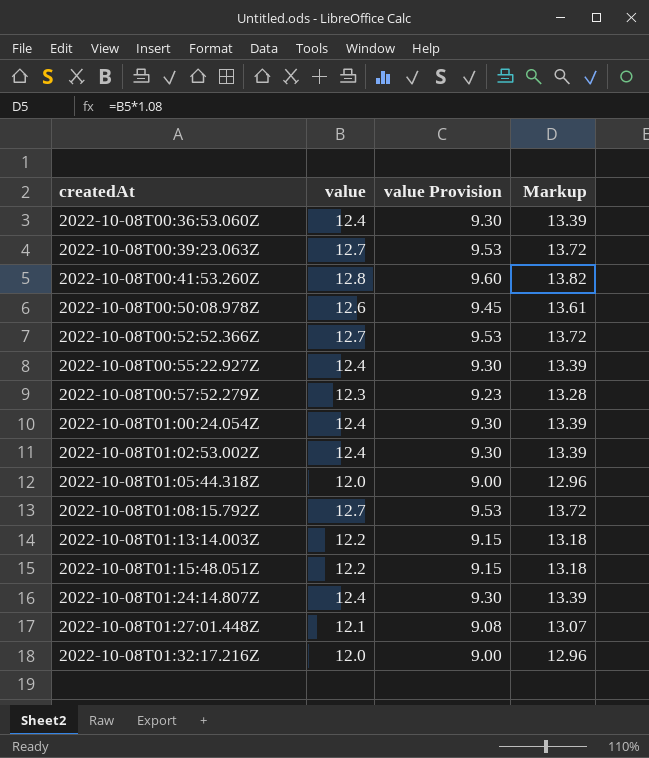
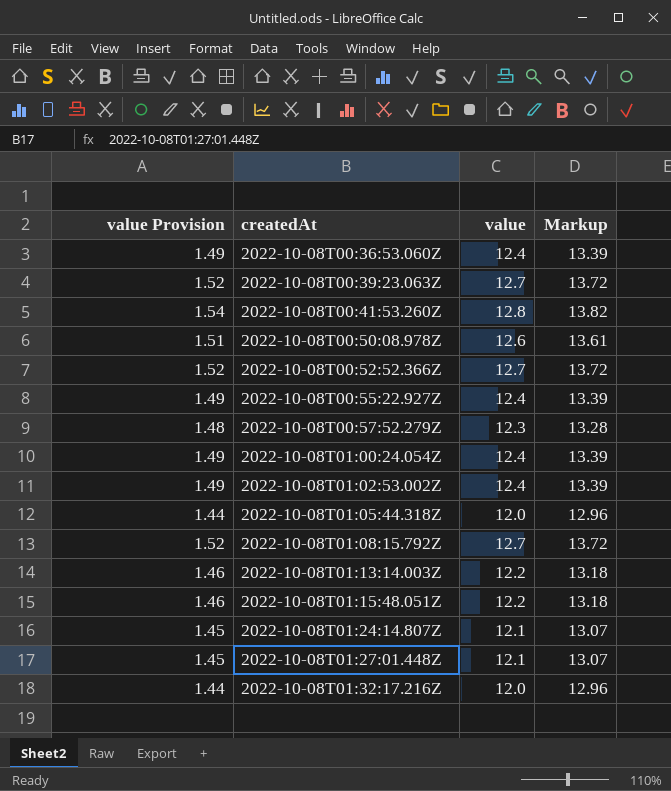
column value Provision | formula: [value] * 0.75 -> [value] * 0.12
column value Provision | position: 3 -> 1
2022-10-08T01:24:14.807Z | value: 12.4 -> 12.1
2022-10-08T01:24:14.807Z | Markup: 13.39 -> 13.07

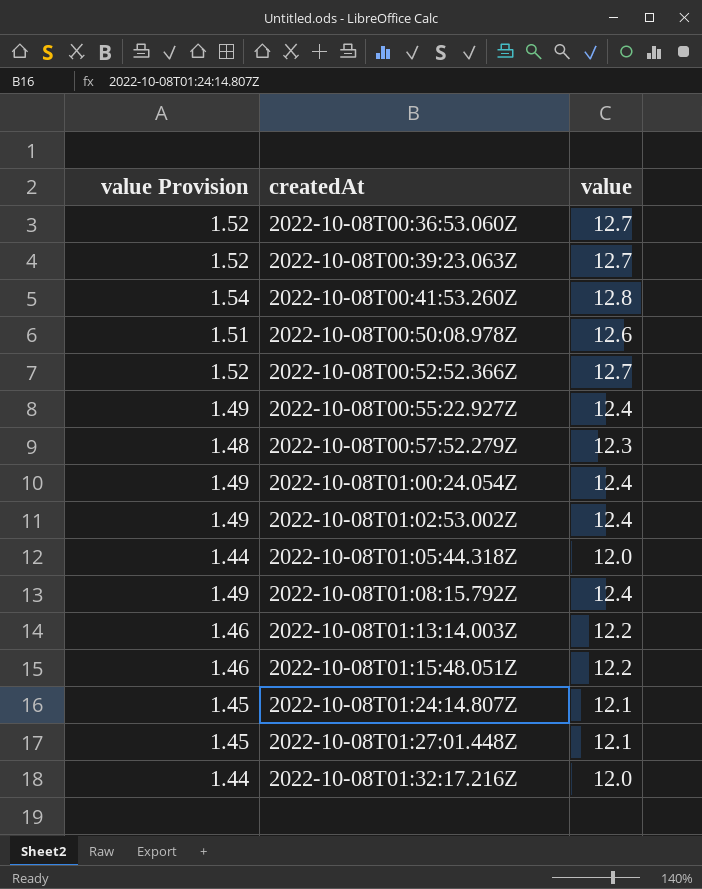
column Markup | formula: [value] * 1.08 -> none
2022-10-08T00:36:53.060Z | value Provision: 1.49 -> 1.52
2022-10-08T00:36:53.060Z | value: 12.4 -> 12.7
2022-10-08T01:08:15.792Z | value Provision: 1.52 -> 1.49
2022-10-08T01:08:15.792Z | value: 12.7 -> 12.4

